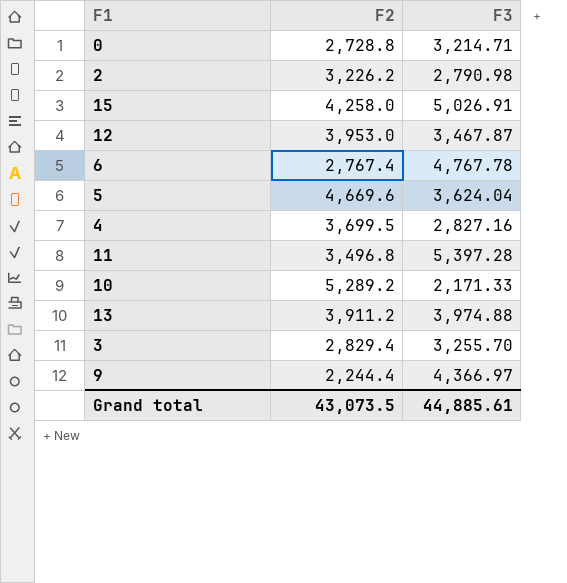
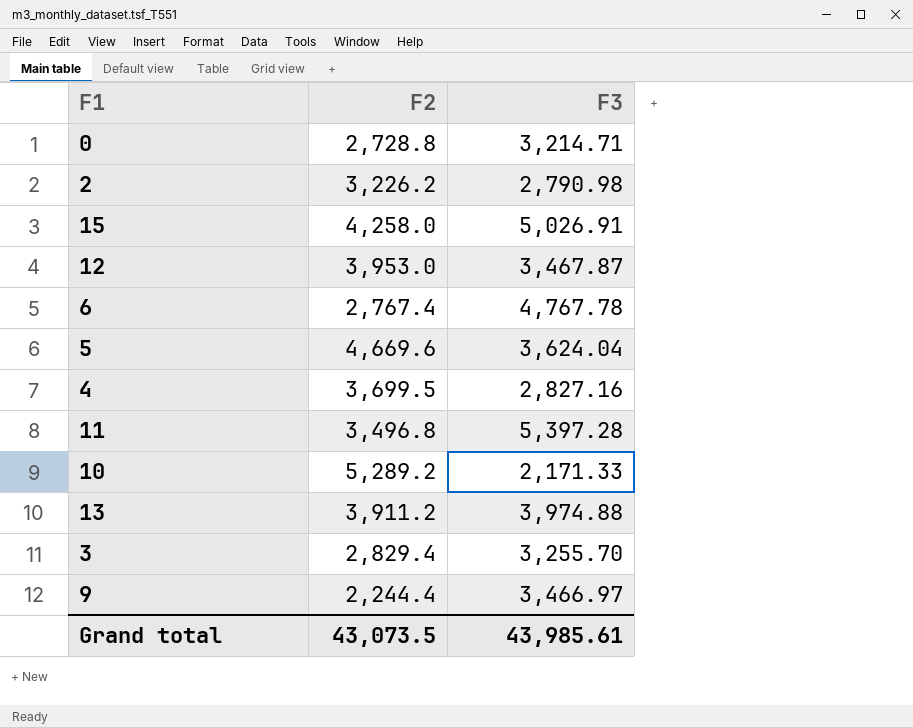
9 | F3: 4,366.97 -> 3,466.97
Grand total | F3: 44,885.61 -> 43,985.61

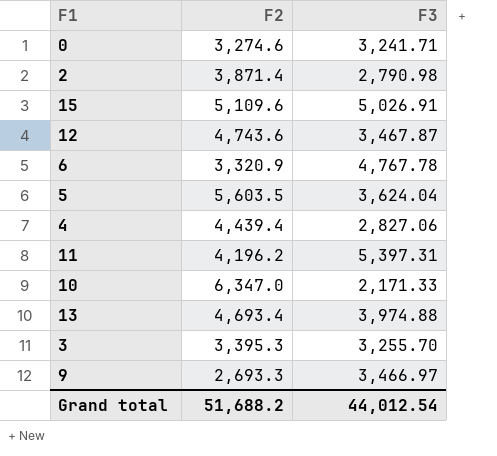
0 | F2: 2,728.8 -> 3,274.6
0 | F3: 3,214.71 -> 3,241.71
2 | F2: 3,226.2 -> 3,871.4
15 | F2: 4,258.0 -> 5,109.6
12 | F2: 3,953.0 -> 4,743.6
6 | F2: 2,767.4 -> 3,320.9
5 | F2: 4,669.6 -> 5,603.5
4 | F2: 3,699.5 -> 4,439.4
4 | F3: 2,827.16 -> 2,827.06
11 | F2: 3,496.8 -> 4,196.2
11 | F3: 5,397.28 -> 5,397.31
10 | F2: 5,289.2 -> 6,347.0
13 | F2: 3,911.2 -> 4,693.4
3 | F2: 2,829.4 -> 3,395.3
9 | F2: 2,244.4 -> 2,693.3
Grand total | F2: 43,073.5 -> 51,688.2
Grand total | F3: 43,985.61 -> 44,012.54

